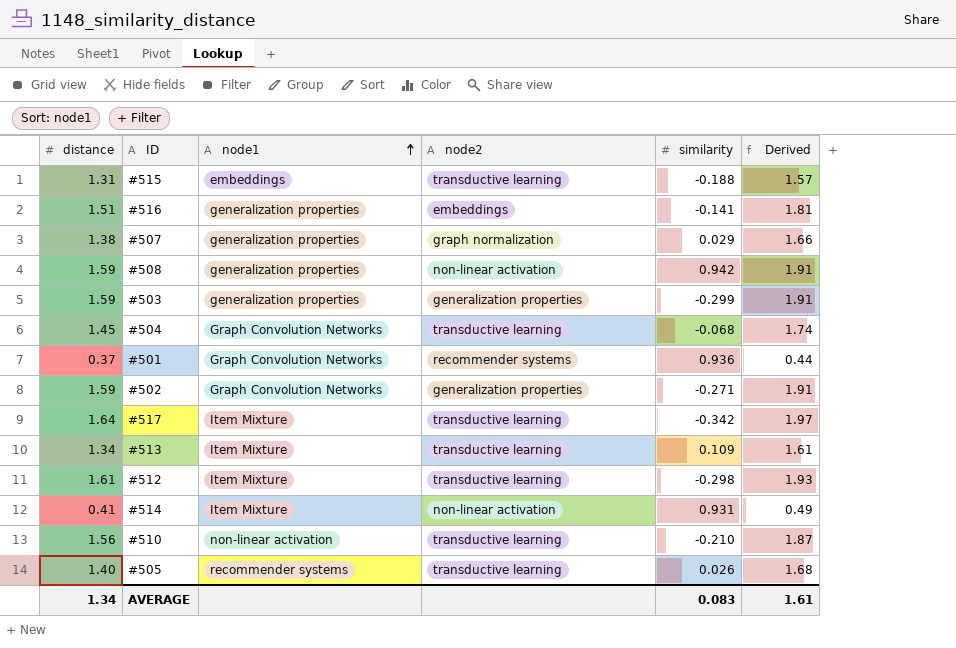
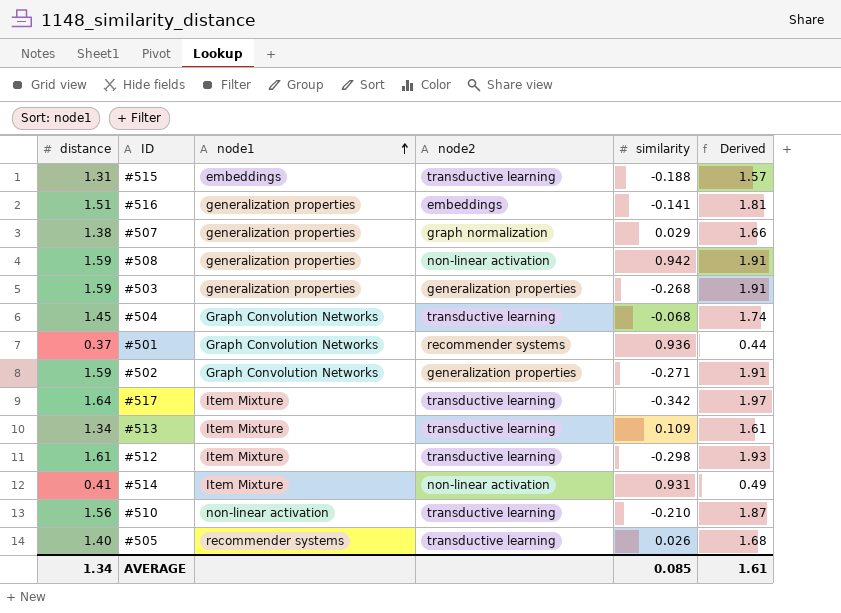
#503 | similarity: -0.299 -> -0.268
AVERAGE | similarity: 0.083 -> 0.085

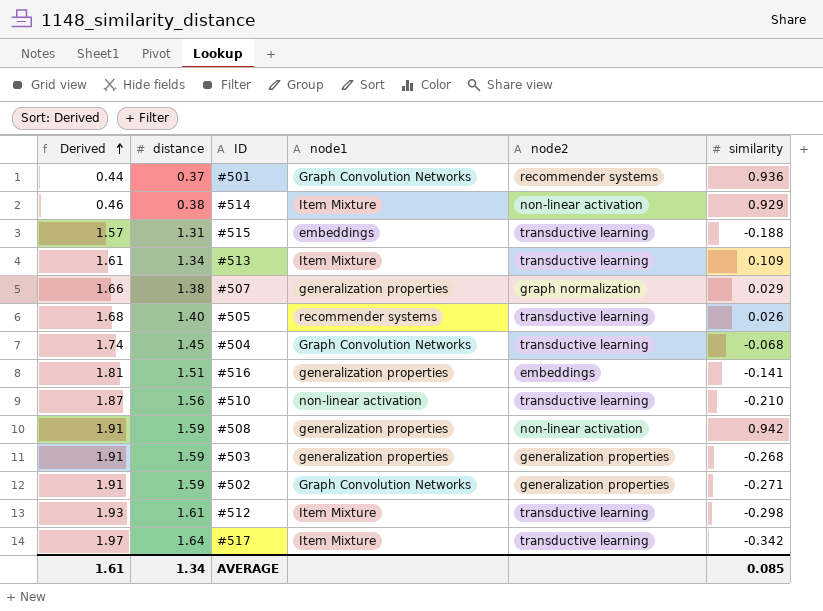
row order: node1 ascending -> Derived ascending
column Derived | position: 6 -> 1
#514 | Derived: 0.49 -> 0.46
#514 | distance: 0.41 -> 0.38
#514 | similarity: 0.931 -> 0.929

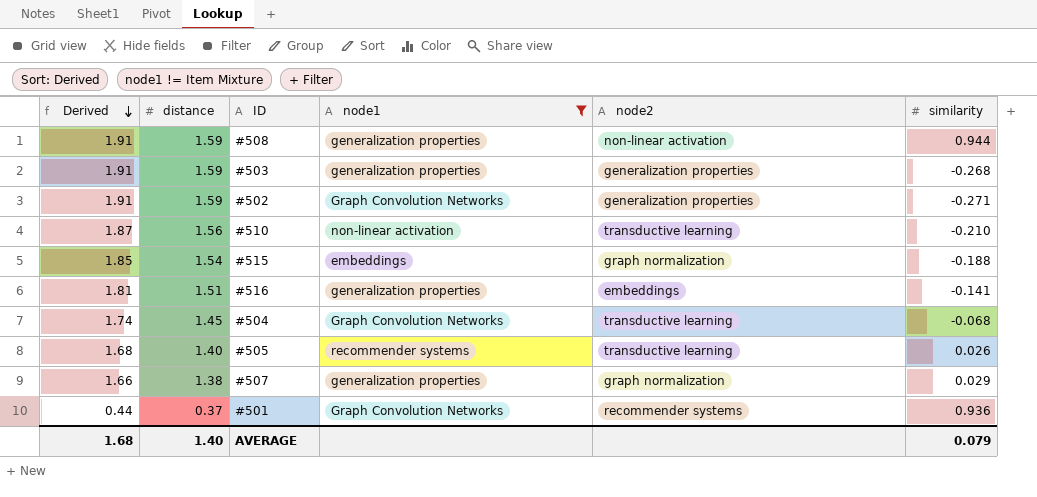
filter: none -> node1 != Item Mixture
row order: Derived ascending -> Derived descending
#508 | similarity: 0.942 -> 0.944
#515 | Derived: 1.57 -> 1.85
#515 | distance: 1.31 -> 1.54
#515 | node2: transductive learning -> graph normalization
AVERAGE | Derived: 1.61 -> 1.68
AVERAGE | distance: 1.34 -> 1.40
AVERAGE | similarity: 0.085 -> 0.079

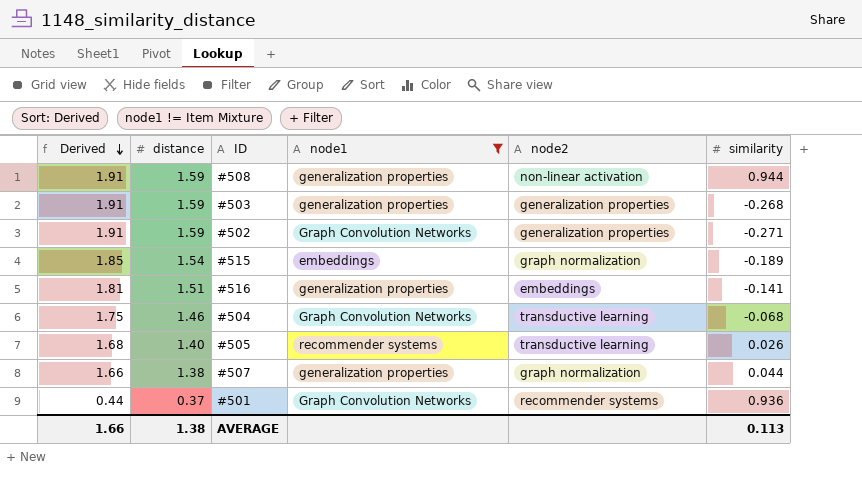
row #510: 1.87 | 1.56 | non-linear activation | transductive learning | -0.210 -> none
#515 | similarity: -0.188 -> -0.189
#504 | Derived: 1.74 -> 1.75
#504 | distance: 1.45 -> 1.46
#507 | similarity: 0.029 -> 0.044
AVERAGE | Derived: 1.68 -> 1.66
AVERAGE | distance: 1.40 -> 1.38
AVERAGE | similarity: 0.079 -> 0.113

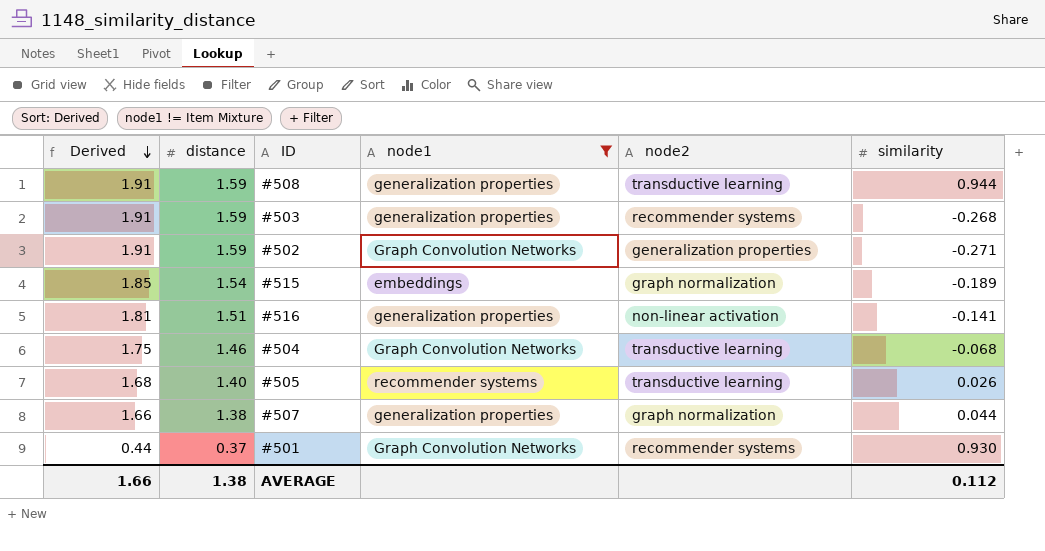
#508 | node2: non-linear activation -> transductive learning
#503 | node2: generalization properties -> recommender systems
#516 | node2: embeddings -> non-linear activation
#501 | similarity: 0.936 -> 0.930
AVERAGE | similarity: 0.113 -> 0.112

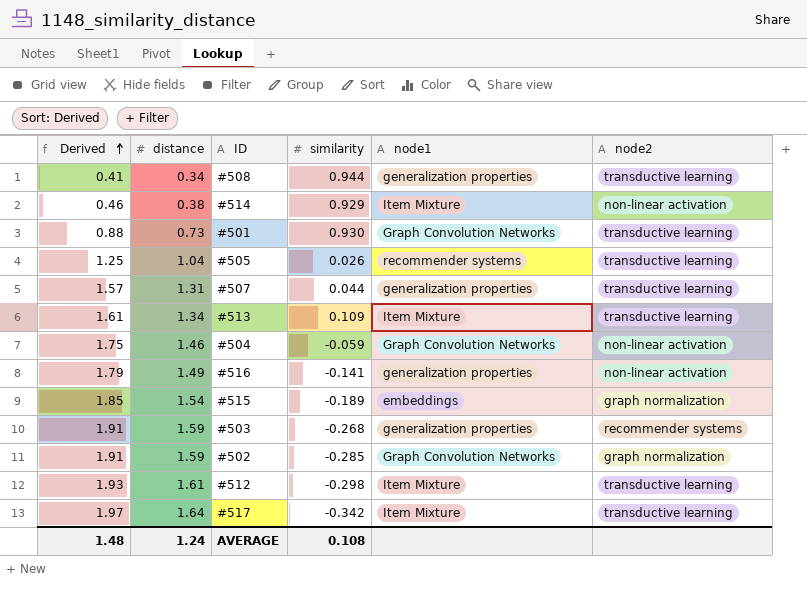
filter: node1 != Item Mixture -> none
row order: Derived descending -> Derived ascending
column similarity | position: 6 -> 4
#508 | Derived: 1.91 -> 0.41
#508 | distance: 1.59 -> 0.34
#501 | Derived: 0.44 -> 0.88
#501 | distance: 0.37 -> 0.73
#501 | node2: recommender systems -> transductive learning
#505 | Derived: 1.68 -> 1.25
#505 | distance: 1.40 -> 1.04
#507 | Derived: 1.66 -> 1.57
#507 | distance: 1.38 -> 1.31
#507 | node2: graph normalization -> transductive learning
#504 | similarity: -0.068 -> -0.059
#504 | node2: transductive learning -> non-linear activation
#516 | Derived: 1.81 -> 1.79
#516 | distance: 1.51 -> 1.49
#502 | similarity: -0.271 -> -0.285
#502 | node2: generalization properties -> graph normalization
AVERAGE | Derived: 1.66 -> 1.48
AVERAGE | distance: 1.38 -> 1.24
AVERAGE | similarity: 0.112 -> 0.108

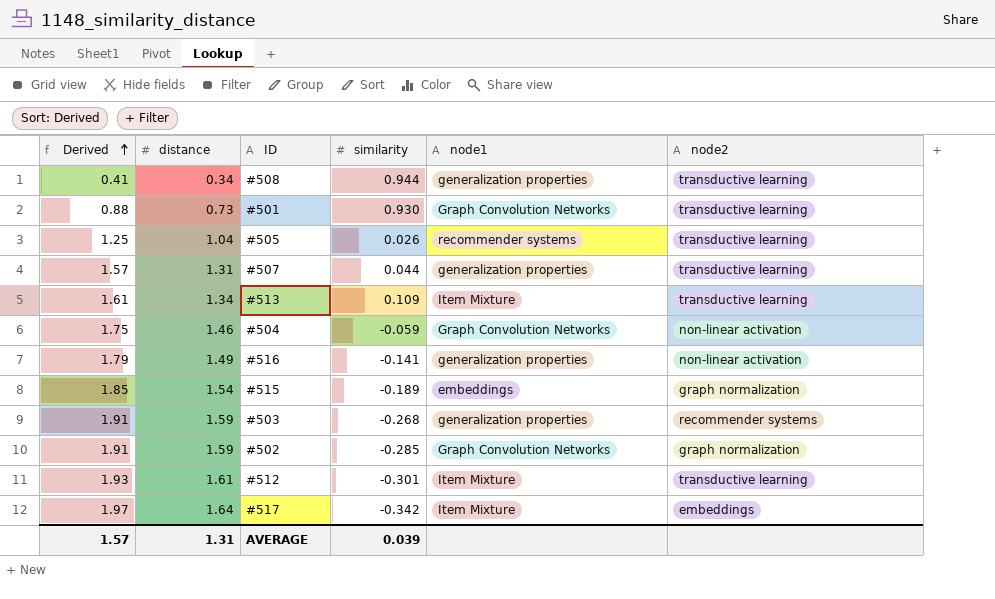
row #514: 0.46 | 0.38 | 0.929 | Item Mixture | non-linear activation -> none
#512 | similarity: -0.298 -> -0.301
#517 | node2: transductive learning -> embeddings
AVERAGE | Derived: 1.48 -> 1.57
AVERAGE | distance: 1.24 -> 1.31
AVERAGE | similarity: 0.108 -> 0.039

